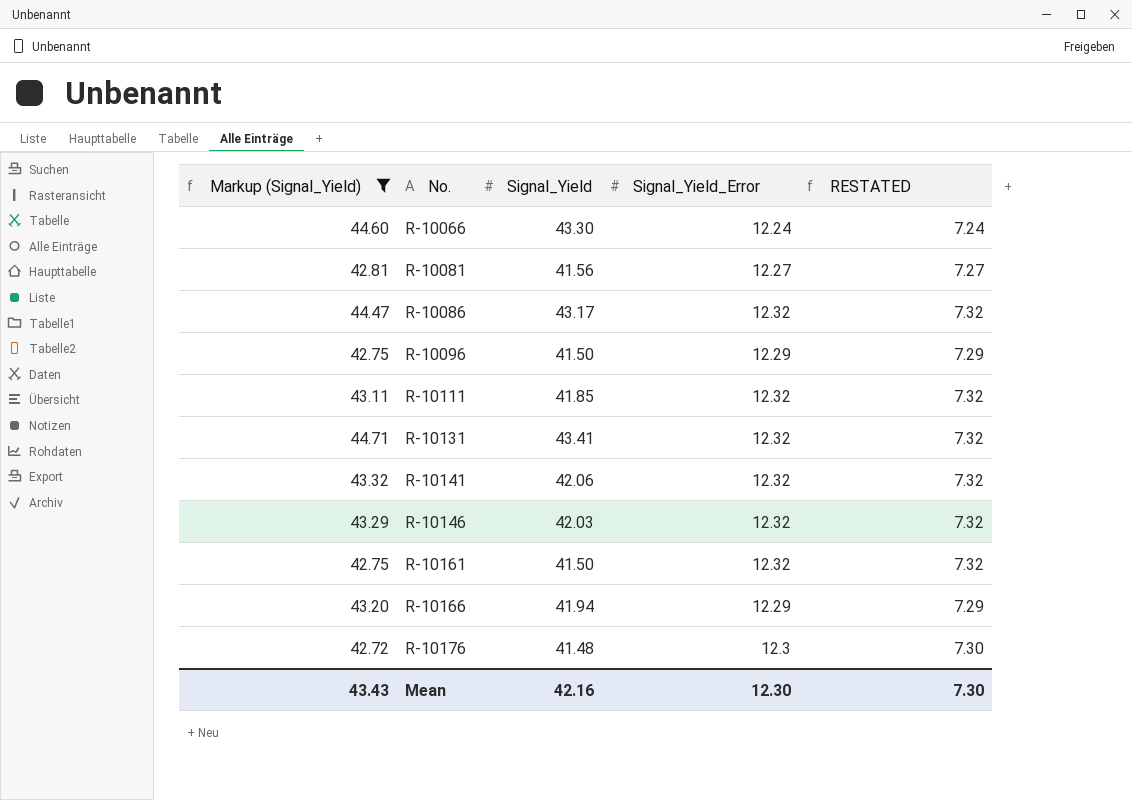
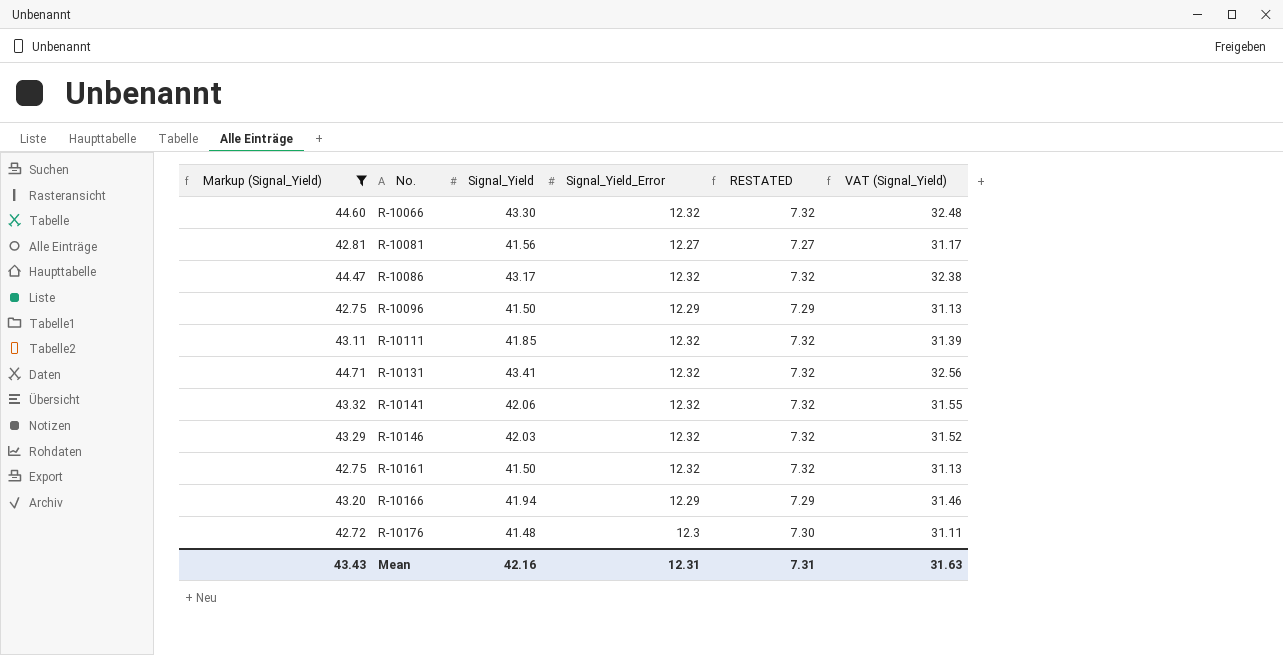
column VAT (Signal_Yield) | formula: none -> [Signal_Yield] * 0.75
R-10066 | Signal_Yield_Error: 12.24 -> 12.32
R-10066 | RESTATED: 7.24 -> 7.32
Mean | Signal_Yield_Error: 12.30 -> 12.31
Mean | RESTATED: 7.30 -> 7.31

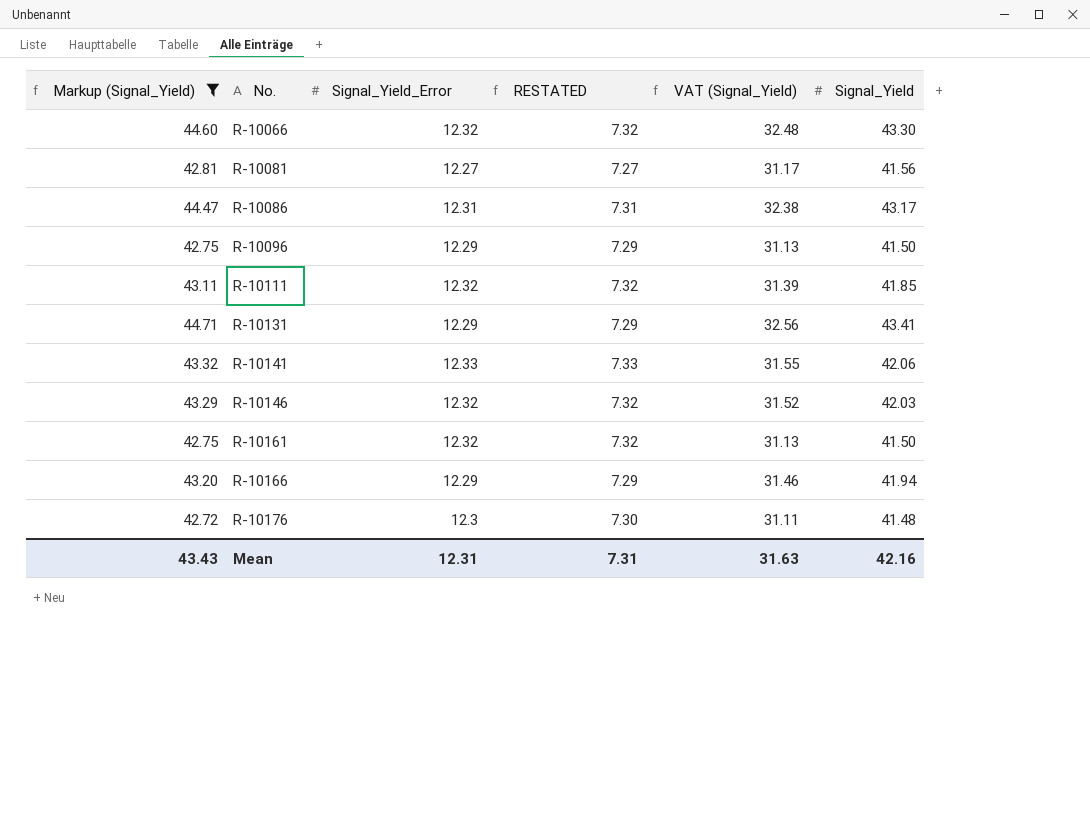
column Signal_Yield | position: 3 -> 6
R-10086 | Signal_Yield_Error: 12.32 -> 12.31
R-10086 | RESTATED: 7.32 -> 7.31
R-10131 | Signal_Yield_Error: 12.32 -> 12.29
R-10131 | RESTATED: 7.32 -> 7.29
R-10141 | Signal_Yield_Error: 12.32 -> 12.33
R-10141 | RESTATED: 7.32 -> 7.33

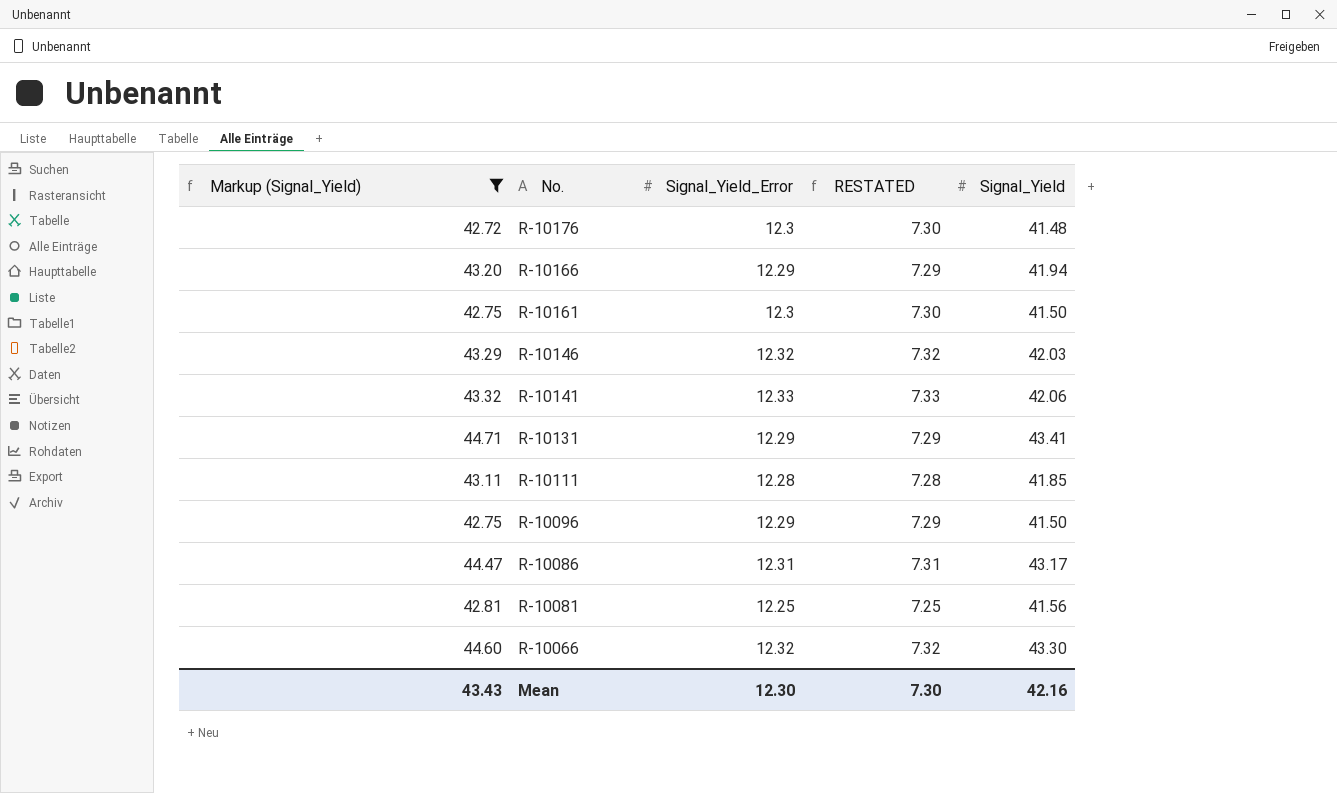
row order: No. ascending -> No. descending
column VAT (Signal_Yield) | formula: [Signal_Yield] * 0.75 -> none
R-10161 | Signal_Yield_Error: 12.32 -> 12.3
R-10161 | RESTATED: 7.32 -> 7.30
R-10111 | Signal_Yield_Error: 12.32 -> 12.28
R-10111 | RESTATED: 7.32 -> 7.28
R-10081 | Signal_Yield_Error: 12.27 -> 12.25
R-10081 | RESTATED: 7.27 -> 7.25
Mean | Signal_Yield_Error: 12.31 -> 12.30
Mean | RESTATED: 7.31 -> 7.30

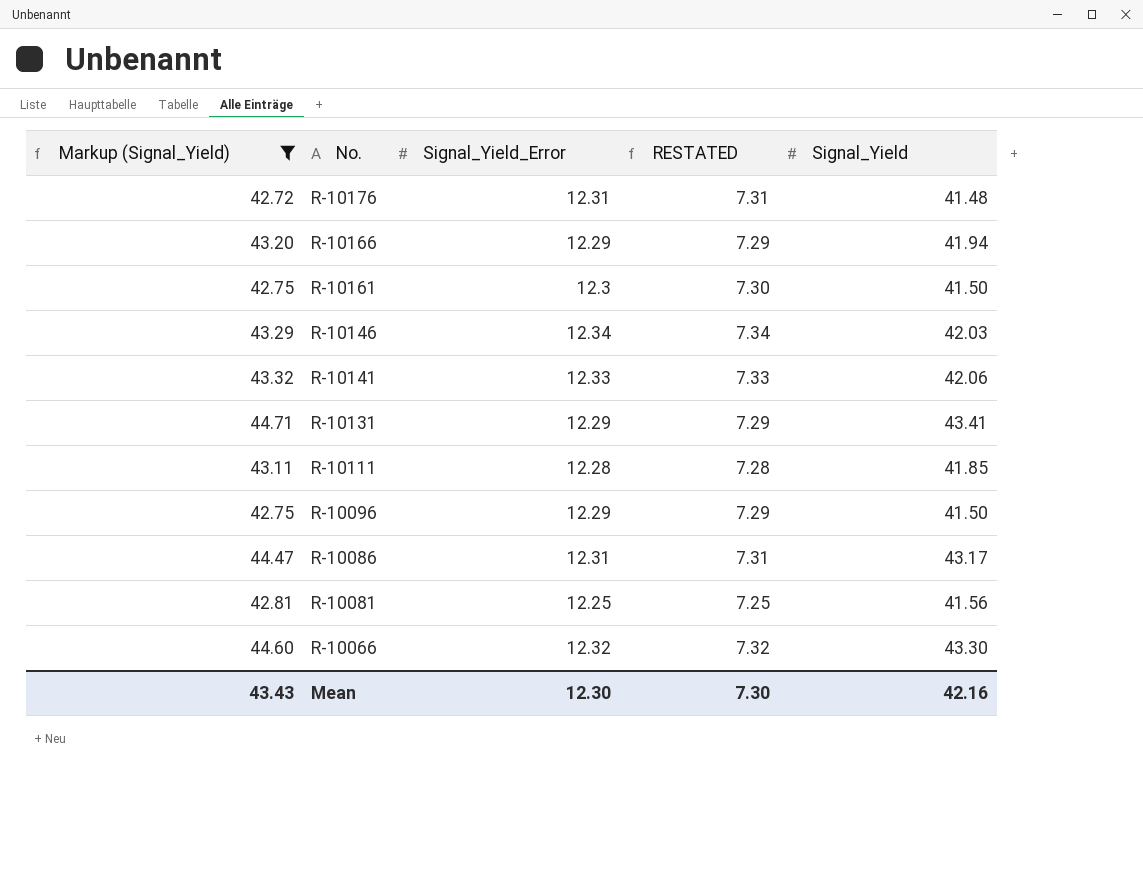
R-10176 | Signal_Yield_Error: 12.3 -> 12.31
R-10176 | RESTATED: 7.30 -> 7.31
R-10146 | Signal_Yield_Error: 12.32 -> 12.34
R-10146 | RESTATED: 7.32 -> 7.34

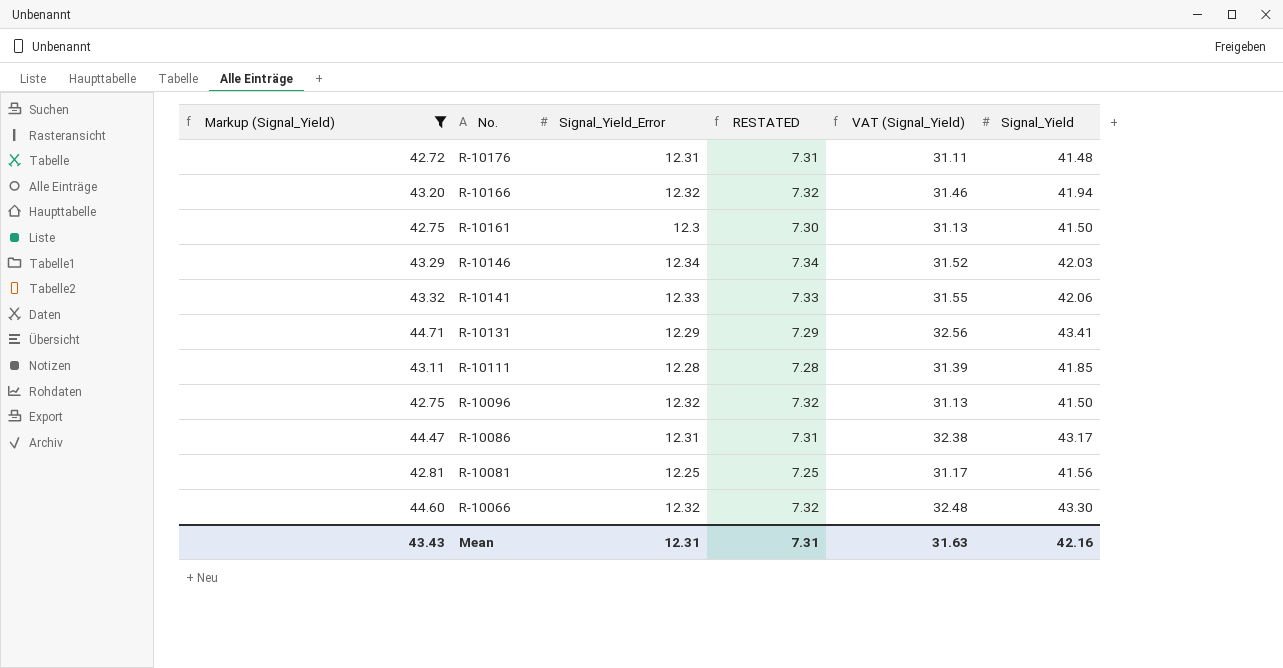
column VAT (Signal_Yield) | formula: none -> [Signal_Yield] * 0.75
R-10166 | Signal_Yield_Error: 12.29 -> 12.32
R-10166 | RESTATED: 7.29 -> 7.32
R-10096 | Signal_Yield_Error: 12.29 -> 12.32
R-10096 | RESTATED: 7.29 -> 7.32
Mean | Signal_Yield_Error: 12.30 -> 12.31
Mean | RESTATED: 7.30 -> 7.31

